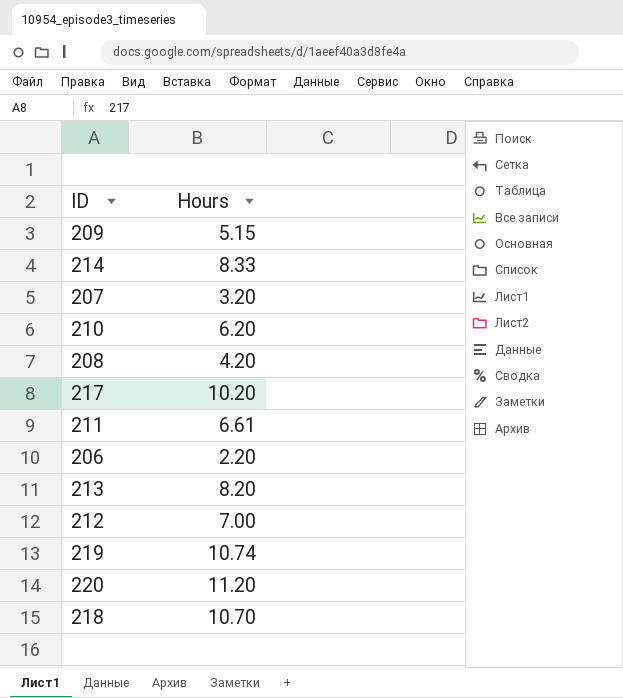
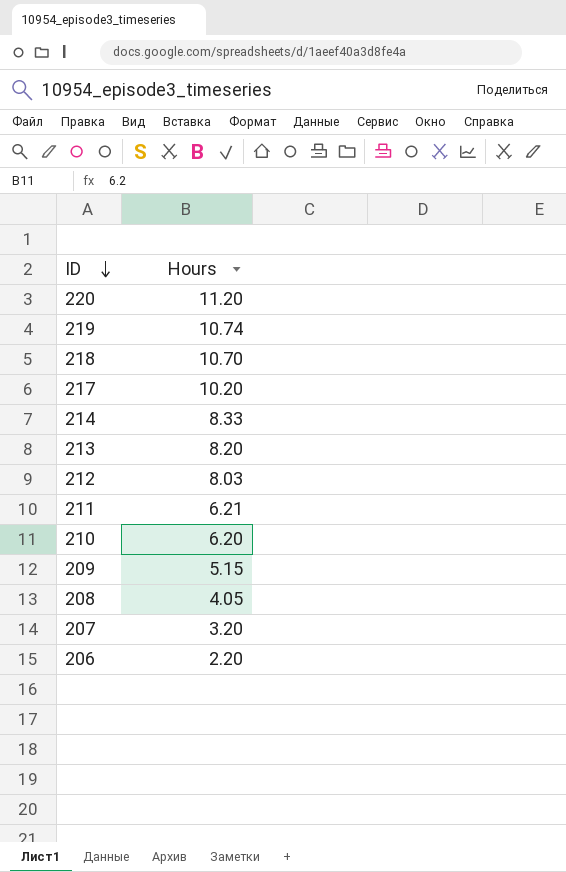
row order: none -> ID descending
212 | Hours: 7.00 -> 8.03
211 | Hours: 6.61 -> 6.21
208 | Hours: 4.20 -> 4.05

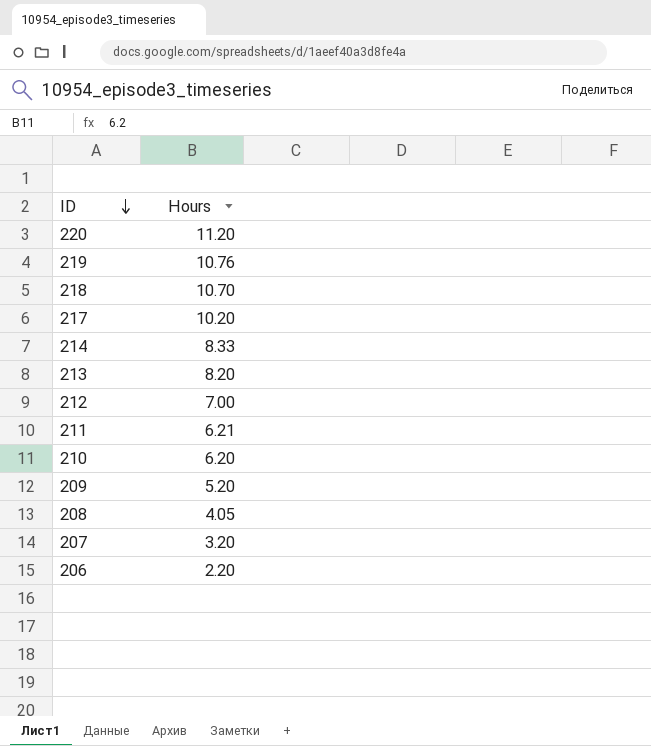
219 | Hours: 10.74 -> 10.76
212 | Hours: 8.03 -> 7.00
209 | Hours: 5.15 -> 5.20

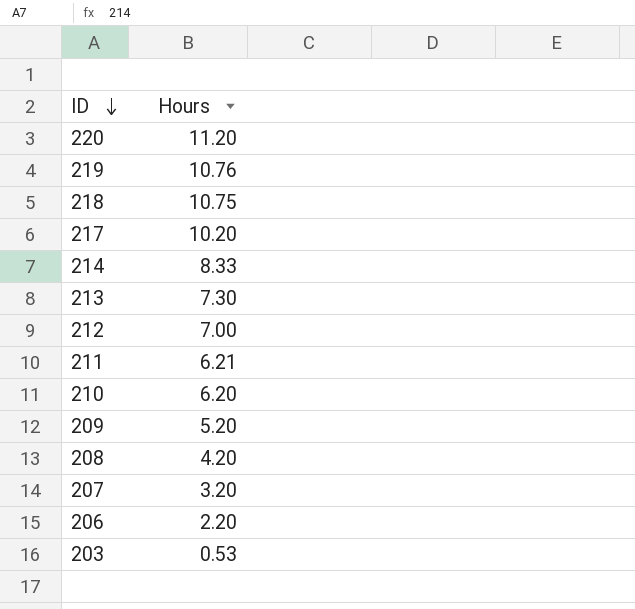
218 | Hours: 10.70 -> 10.75
213 | Hours: 8.20 -> 7.30
208 | Hours: 4.05 -> 4.20
row 203: none -> 0.53

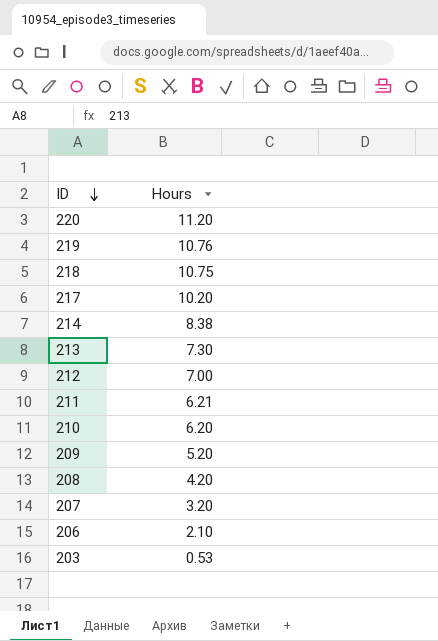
214 | Hours: 8.33 -> 8.38
206 | Hours: 2.20 -> 2.10

